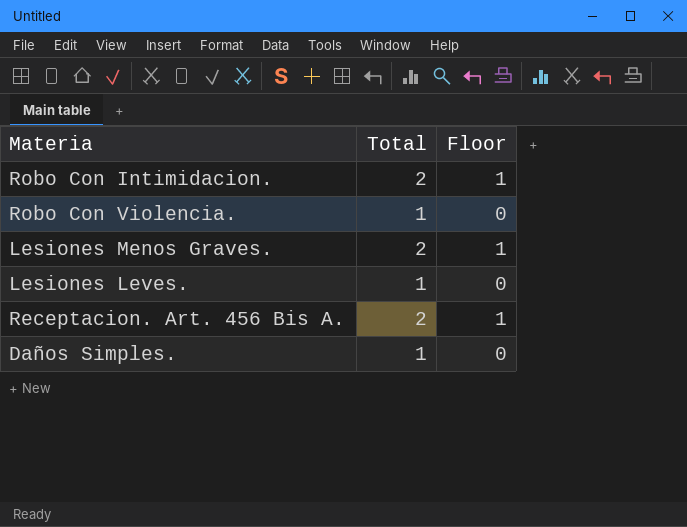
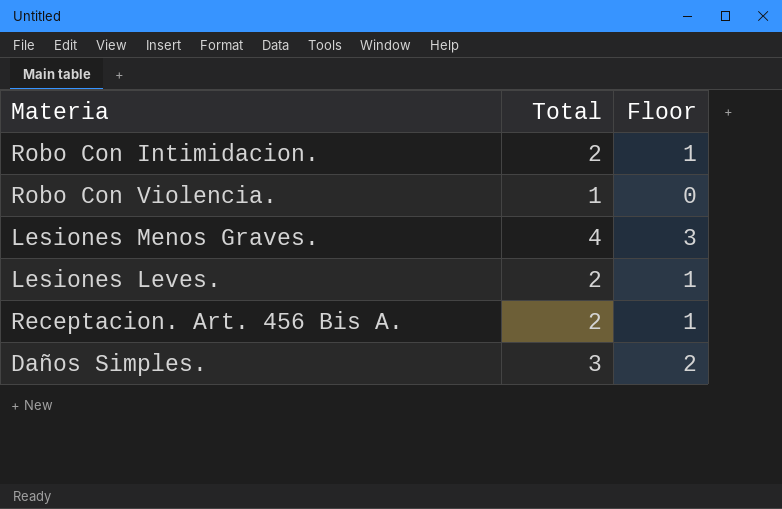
Lesiones Menos Graves. | Total: 2 -> 4
Lesiones Menos Graves. | Floor: 1 -> 3
Lesiones Leves. | Total: 1 -> 2
Lesiones Leves. | Floor: 0 -> 1
Daños Simples. | Total: 1 -> 3
Daños Simples. | Floor: 0 -> 2

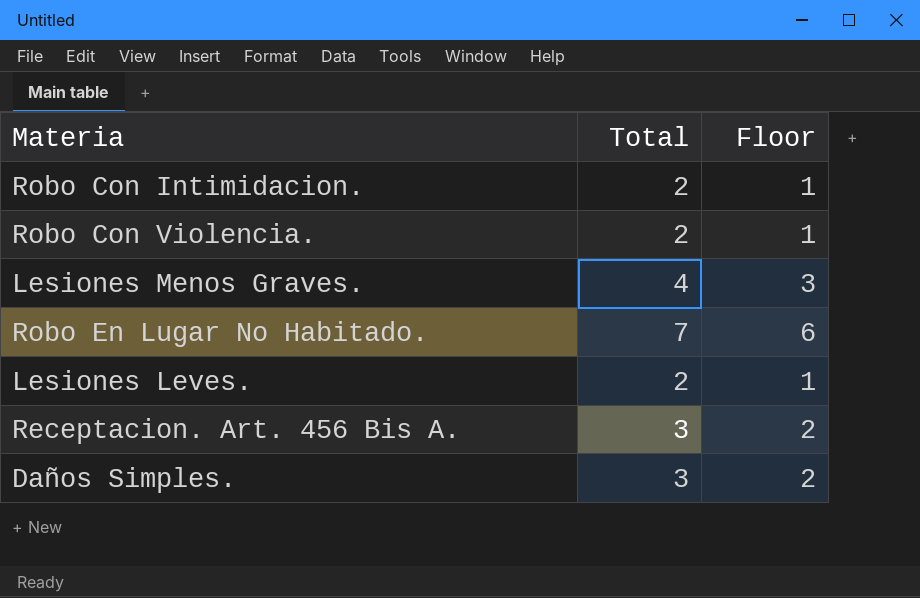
Robo Con Violencia. | Total: 1 -> 2
Robo Con Violencia. | Floor: 0 -> 1
row Robo En Lugar No Habitado.: none -> 7 | 6
Receptacion. Art. 456 Bis A. | Total: 2 -> 3
Receptacion. Art. 456 Bis A. | Floor: 1 -> 2

